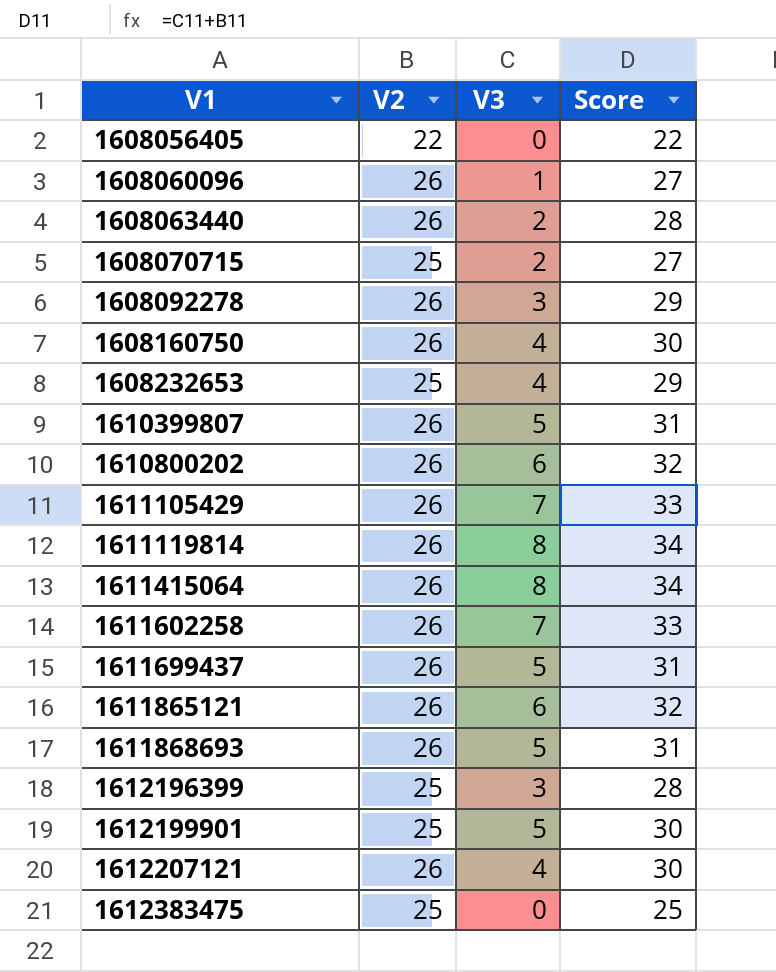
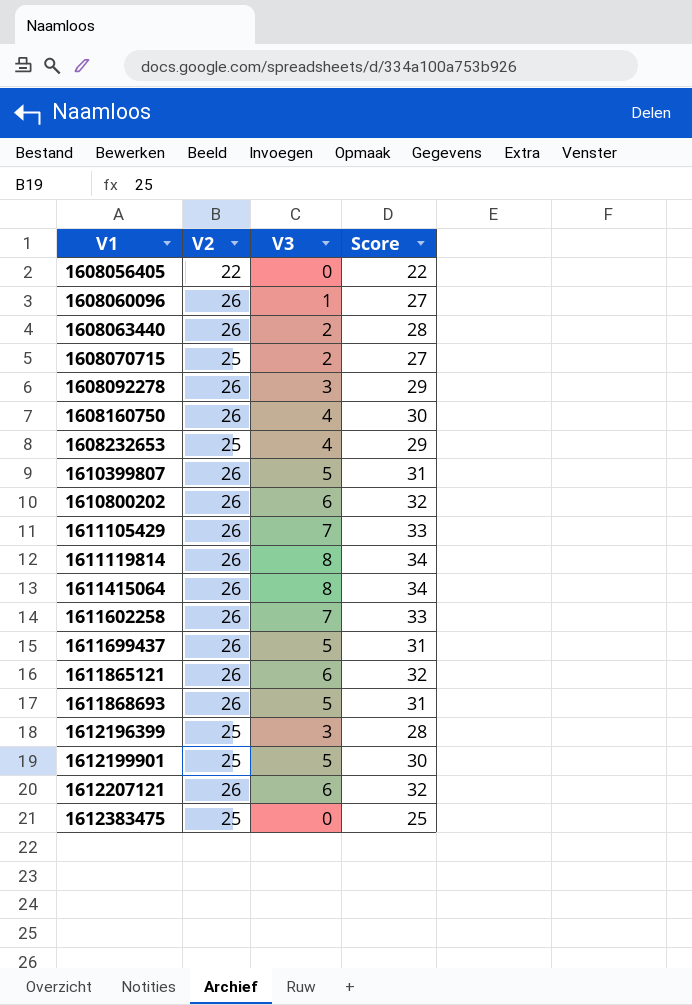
1612207121 | V3: 4 -> 6
1612207121 | Score: 30 -> 32

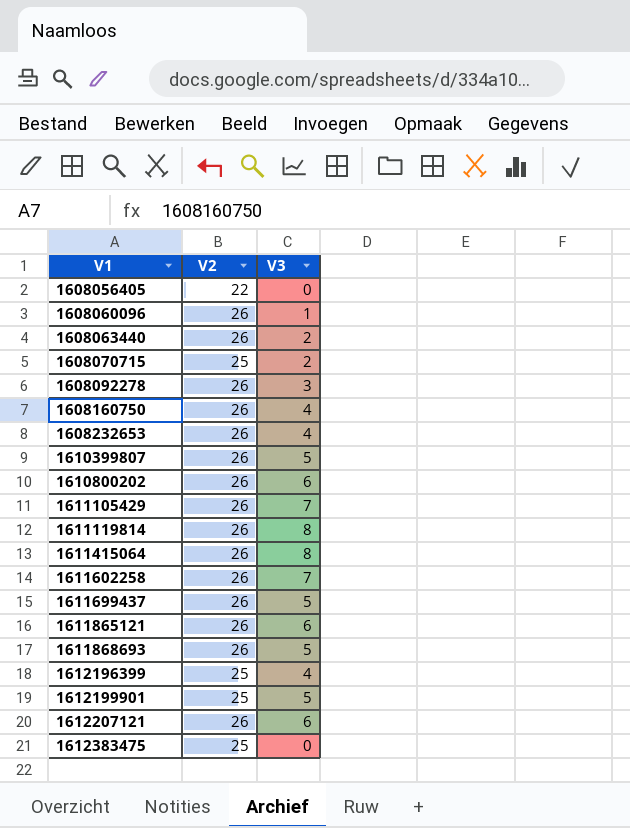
column Score | formula: [V2] + [V3] -> none
1608232653 | V2: 25 -> 26
1612196399 | V3: 3 -> 4

